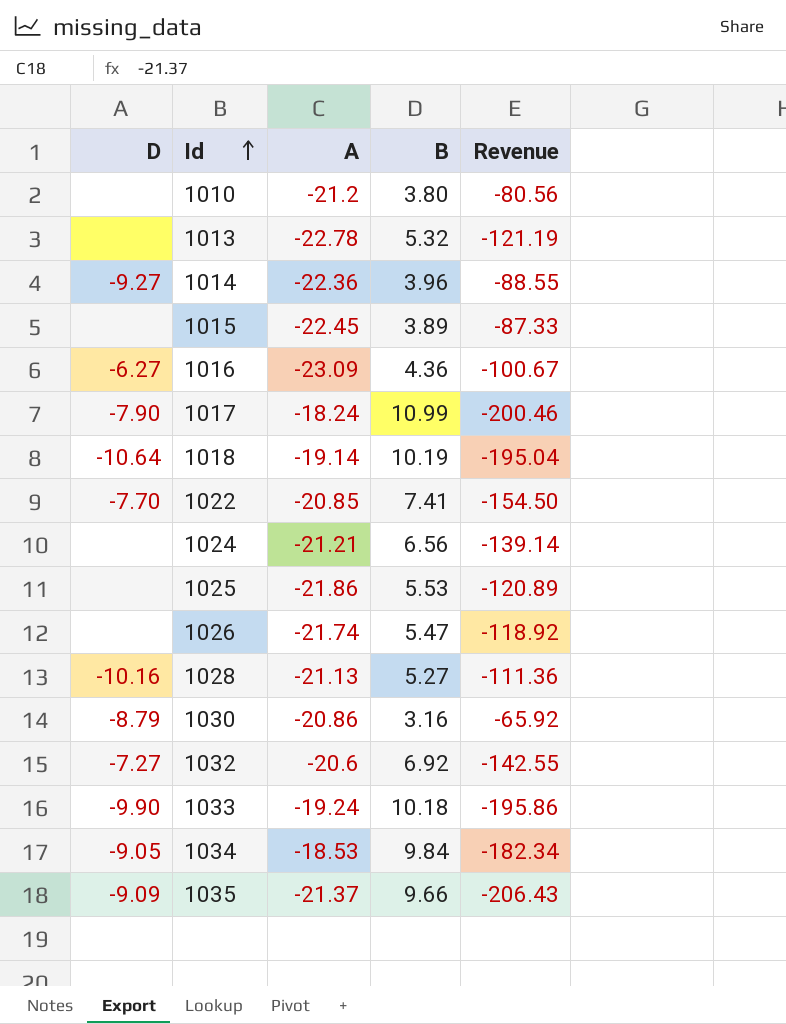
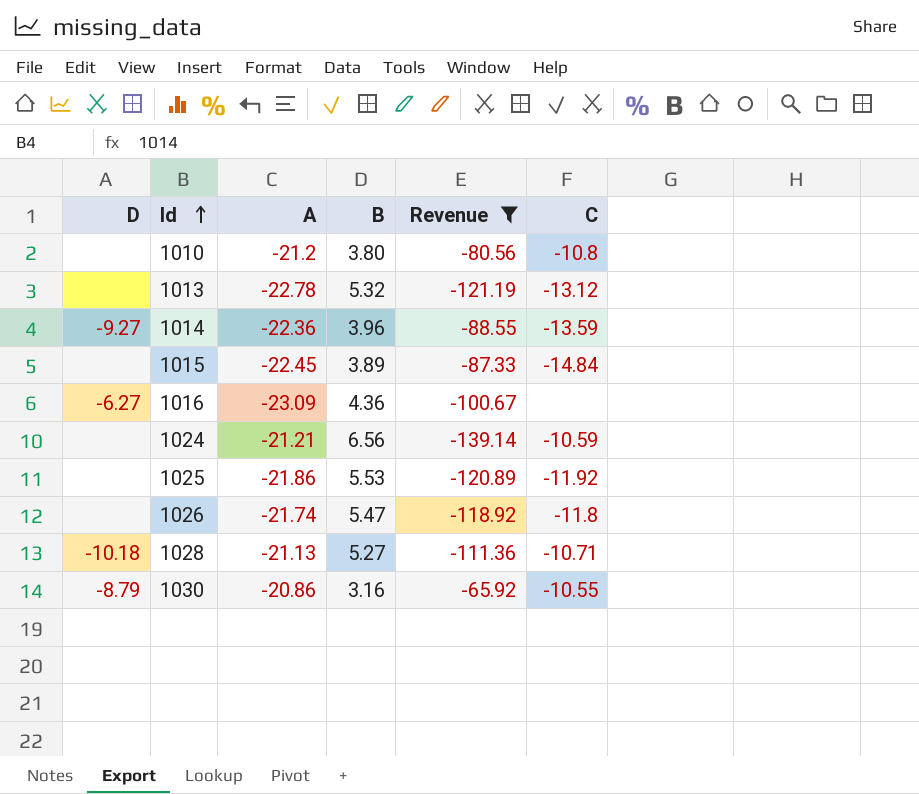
filter: none -> Revenue >= -139.14
column C | position: none -> 6
1028 | D: -10.16 -> -10.18

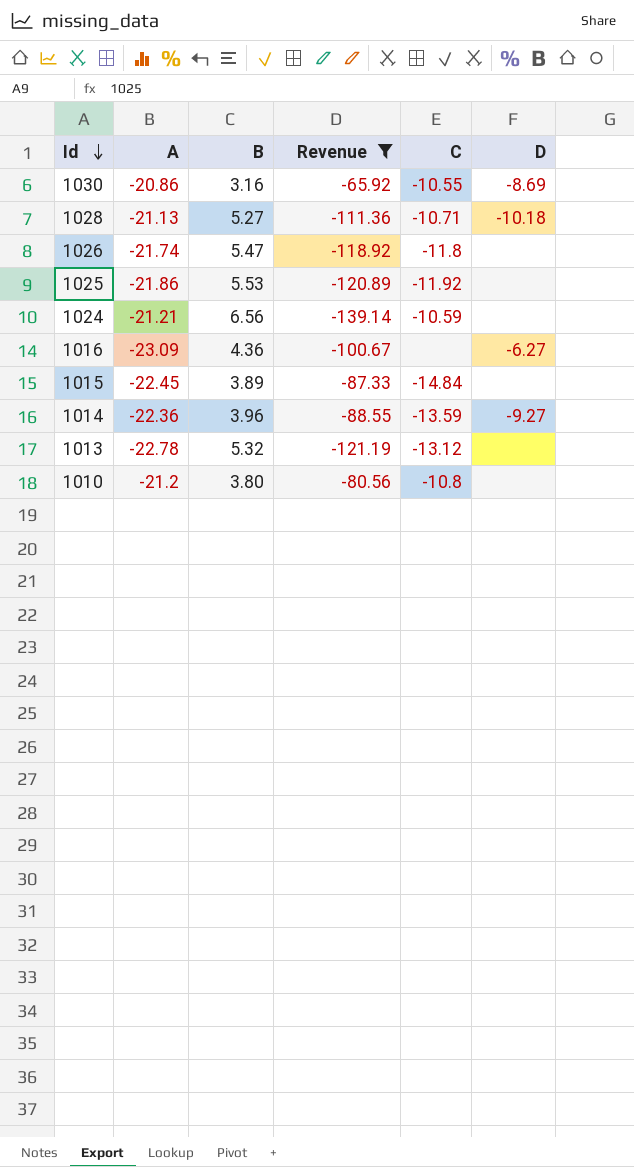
row order: Id ascending -> Id descending
column D | position: 1 -> 6
1030 | D: -8.79 -> -8.69

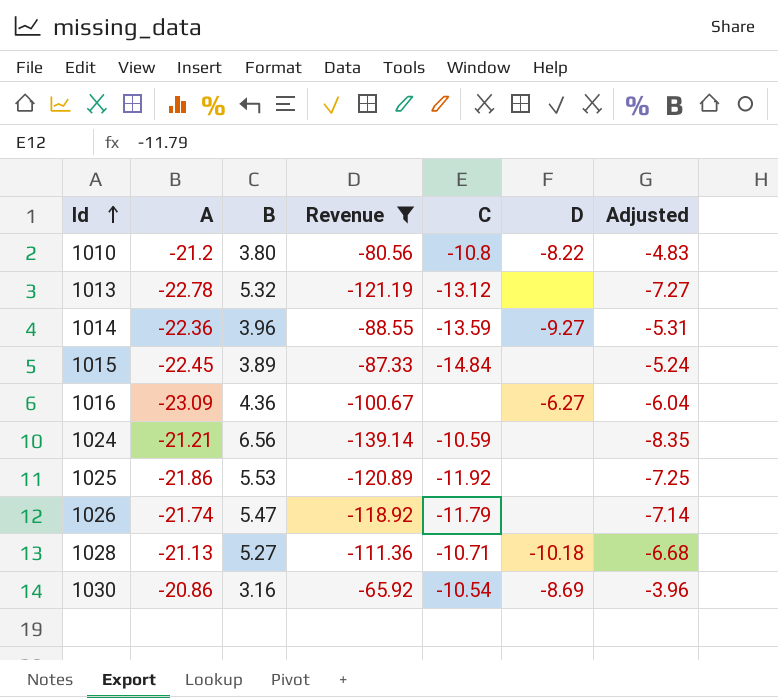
row order: Id descending -> Id ascending
column Adjusted | formula: none -> [Revenue] * 0.06
1010 | D: none -> -8.22
1026 | C: -11.8 -> -11.79
1030 | C: -10.55 -> -10.54

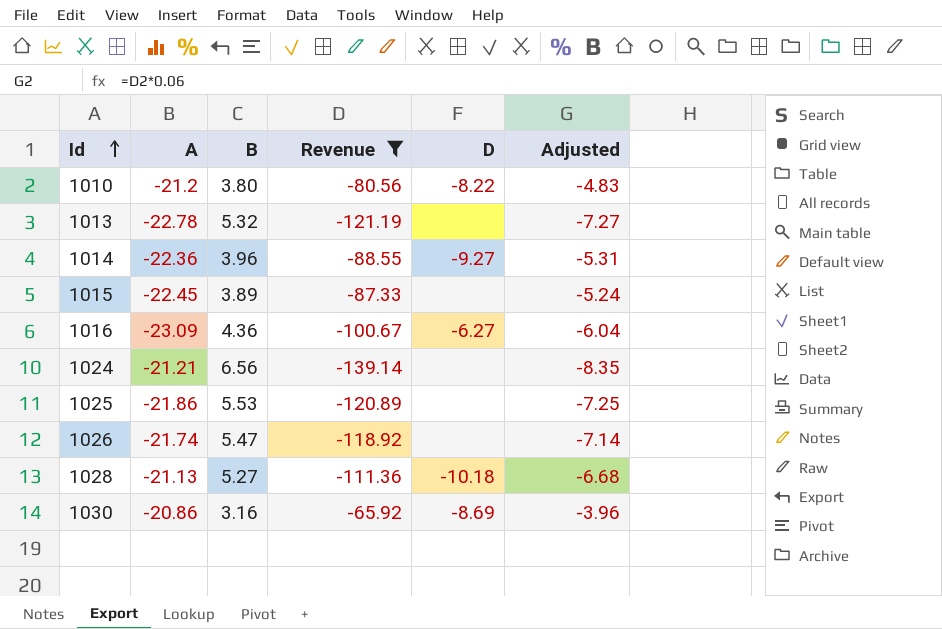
column C | position: 5 -> none

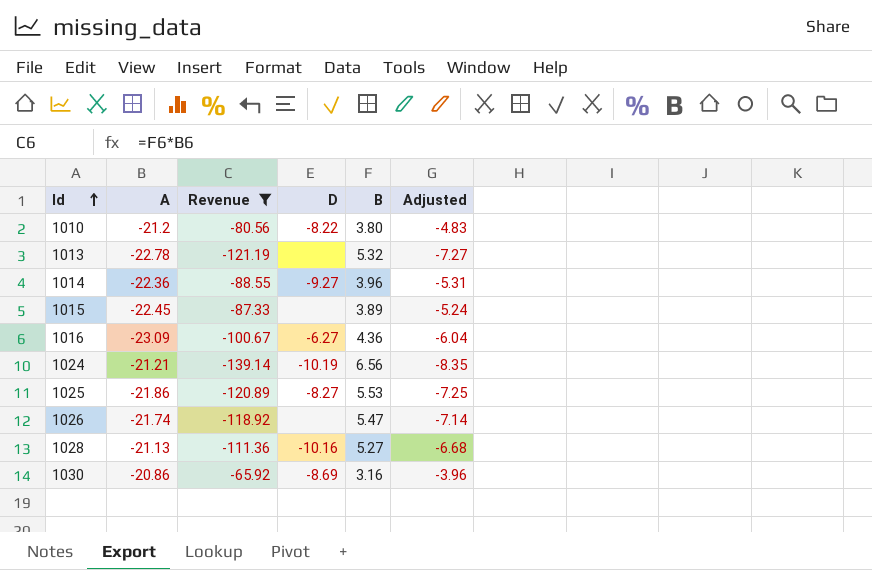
column B | position: 3 -> 5
1024 | D: none -> -10.19
1025 | D: none -> -8.27
1028 | D: -10.18 -> -10.16

